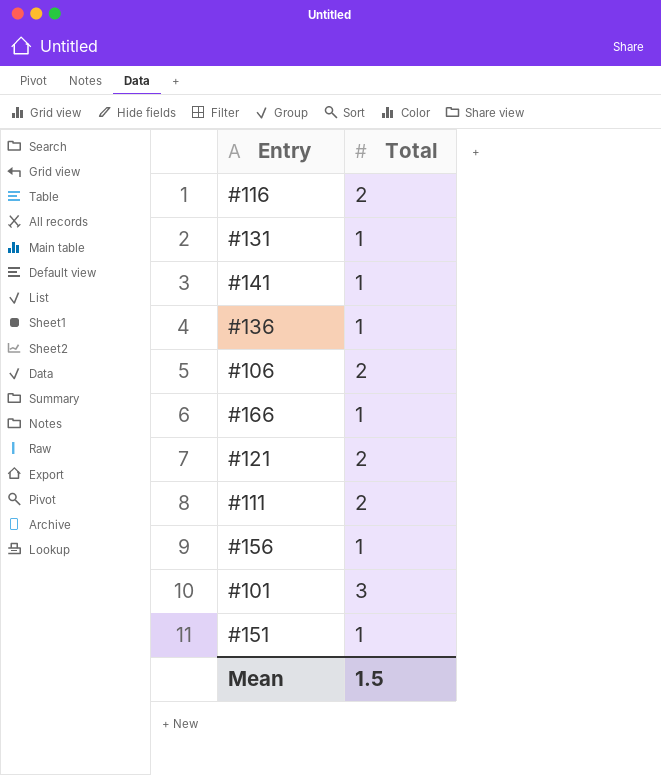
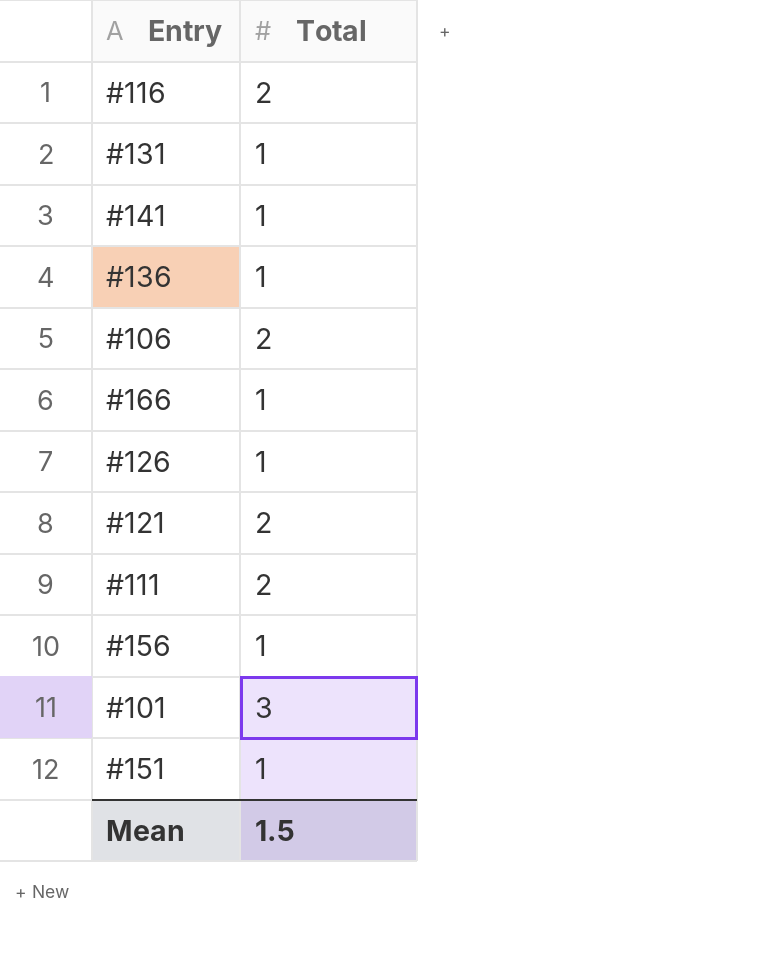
row #126: none -> 1

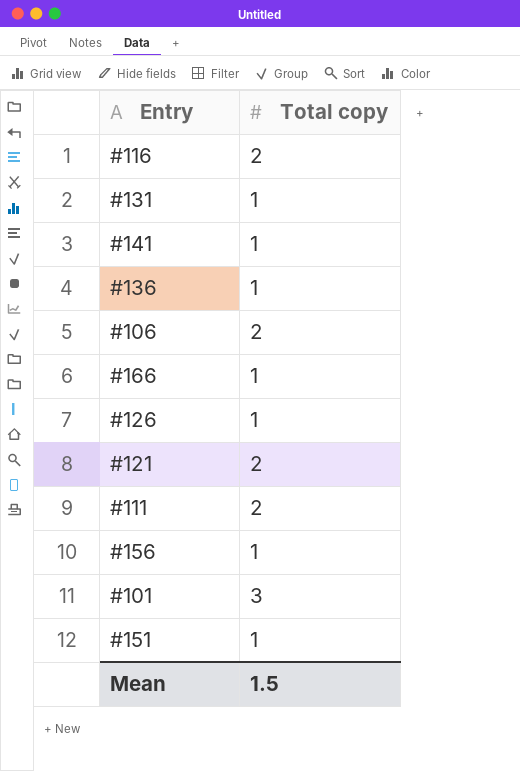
column name: Total -> Total copy

